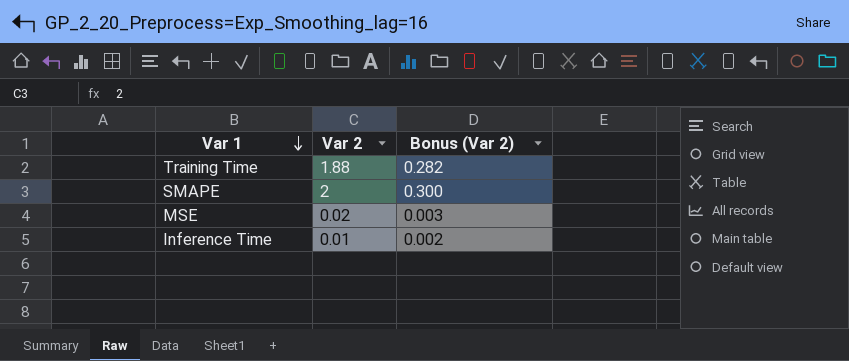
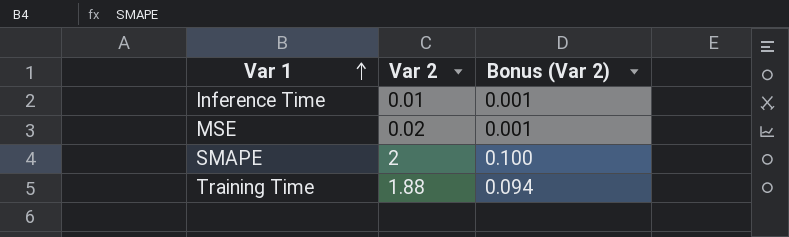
row order: Var 1 descending -> Var 1 ascending
column Bonus (Var 2) | formula: [Var 2] * 0.15 -> [Var 2] * 0.05

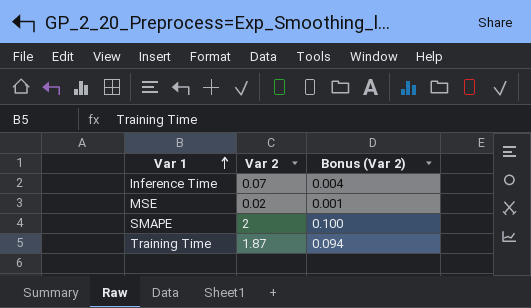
Inference Time | Var 2: 0.01 -> 0.07
Inference Time | Bonus (Var 2): 0.001 -> 0.004
Training Time | Var 2: 1.88 -> 1.87

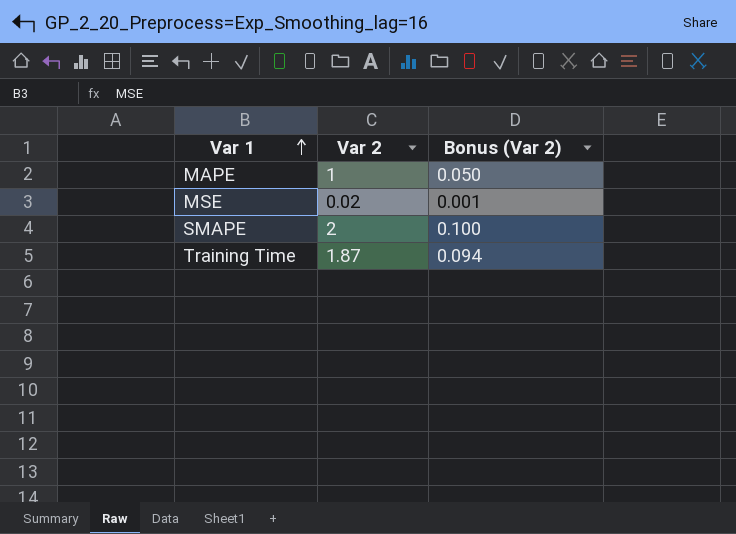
row Inference Time: 0.07 | 0.004 -> none
row MAPE: none -> 1 | 0.050

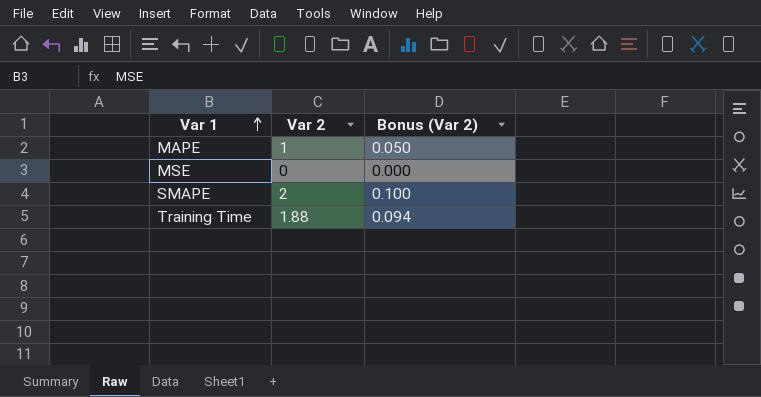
MSE | Var 2: 0.02 -> 0
MSE | Bonus (Var 2): 0.001 -> 0.000
Training Time | Var 2: 1.87 -> 1.88

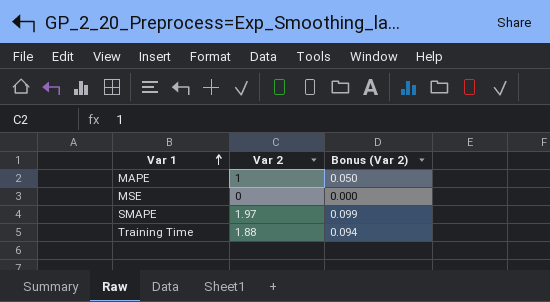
SMAPE | Var 2: 2 -> 1.97
SMAPE | Bonus (Var 2): 0.100 -> 0.099

